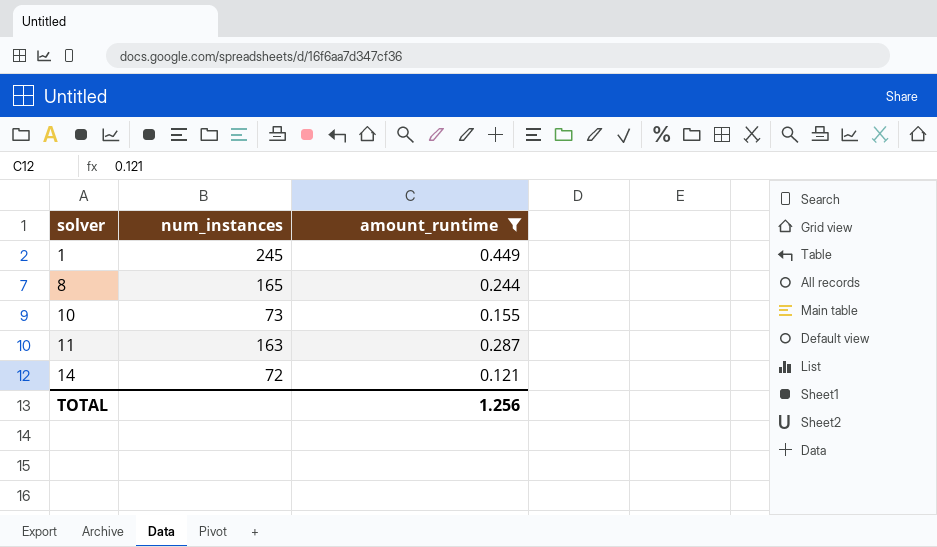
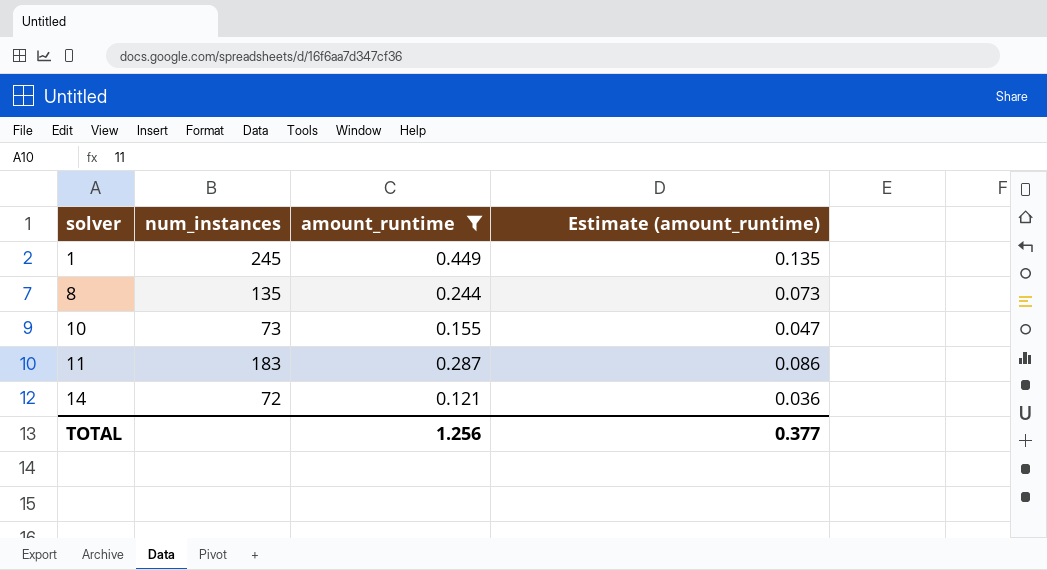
column Estimate (amount_runtime) | formula: none -> [amount_runtime] * 0.3
8 | num_instances: 165 -> 135
11 | num_instances: 163 -> 183

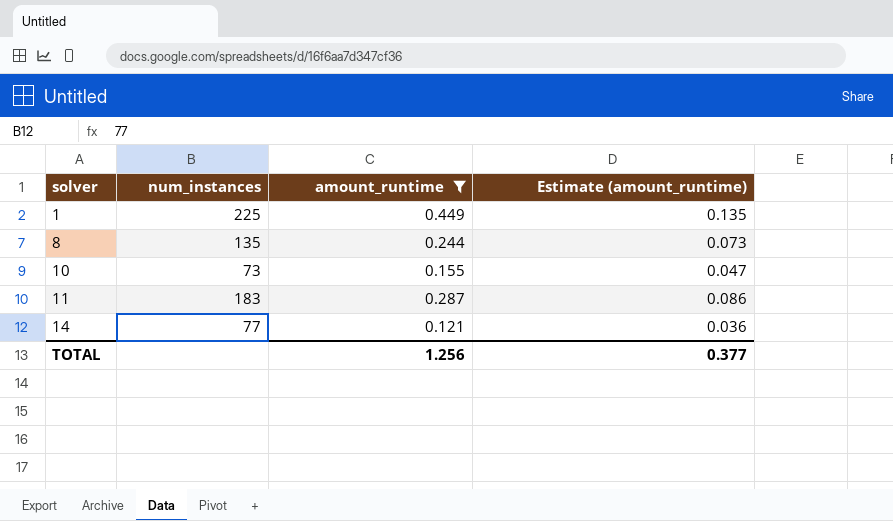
1 | num_instances: 245 -> 225
14 | num_instances: 72 -> 77

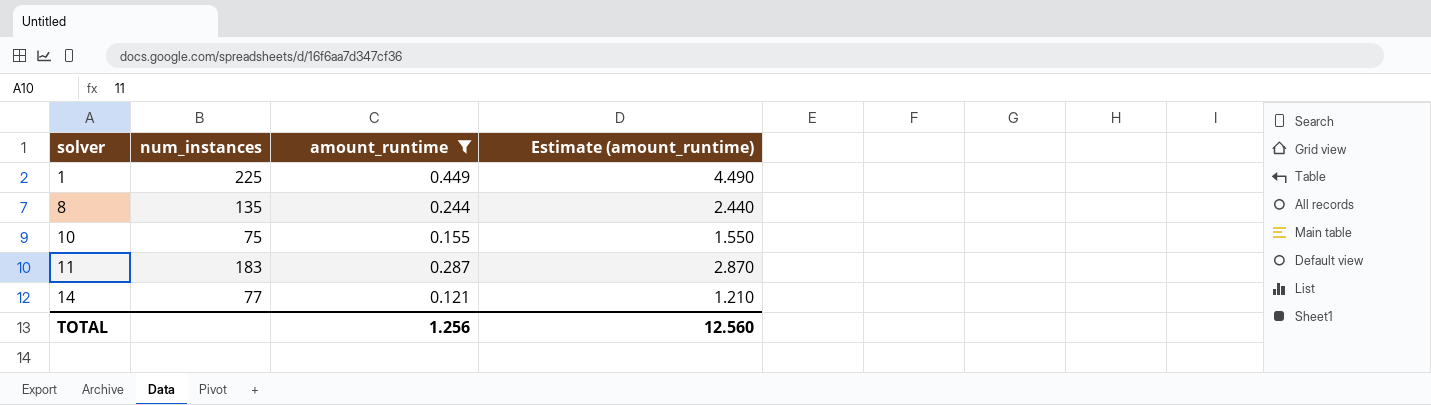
column Estimate (amount_runtime) | formula: [amount_runtime] * 0.3 -> [amount_runtime] * 10
10 | num_instances: 73 -> 75
TOTAL | Estimate (amount_runtime): 0.377 -> 12.560

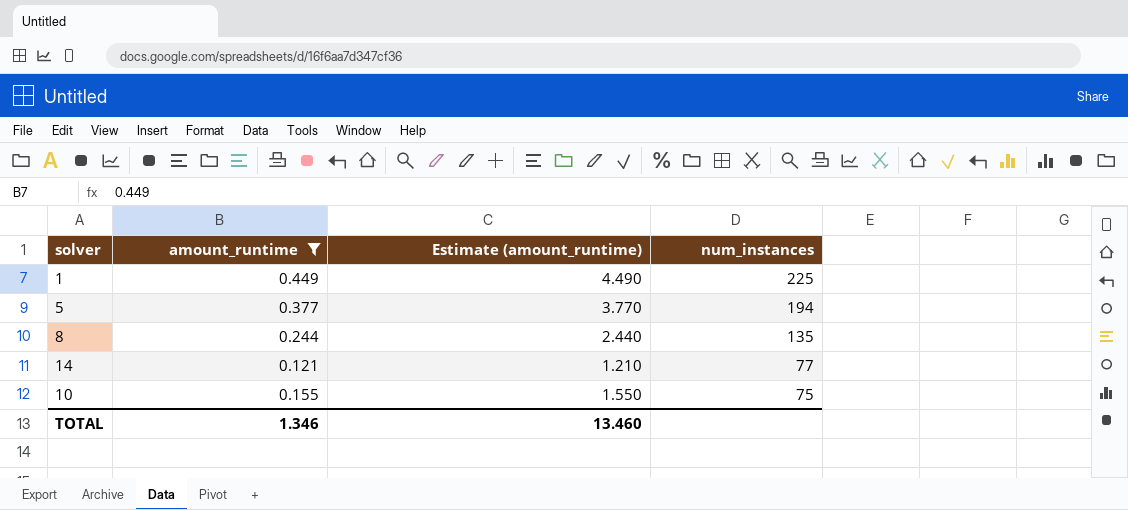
row order: solver ascending -> num_instances descending
column num_instances | position: 2 -> 4
row 11: 183 | 0.287 | 2.870 -> none
row 5: none -> 0.377 | 3.770 | 194
TOTAL | amount_runtime: 1.256 -> 1.346
TOTAL | Estimate (amount_runtime): 12.560 -> 13.460

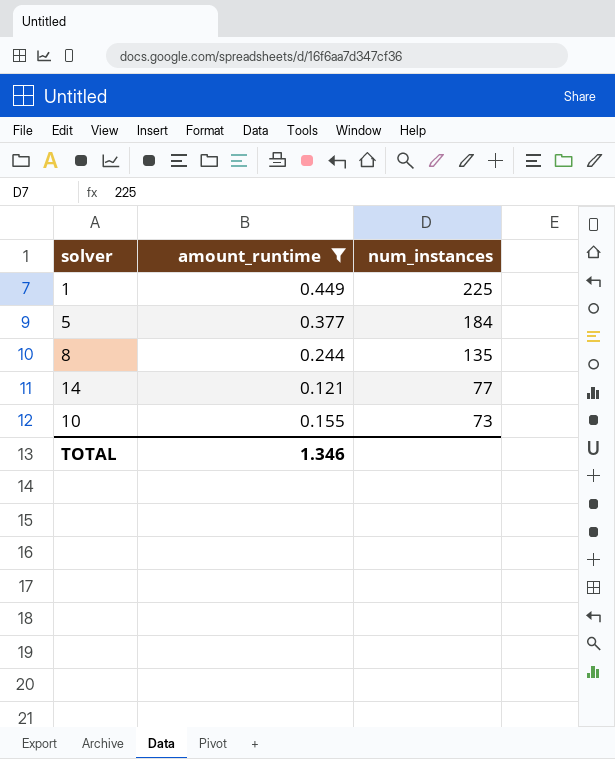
column Estimate (amount_runtime) | formula: [amount_runtime] * 10 -> none
5 | num_instances: 194 -> 184
10 | num_instances: 75 -> 73

